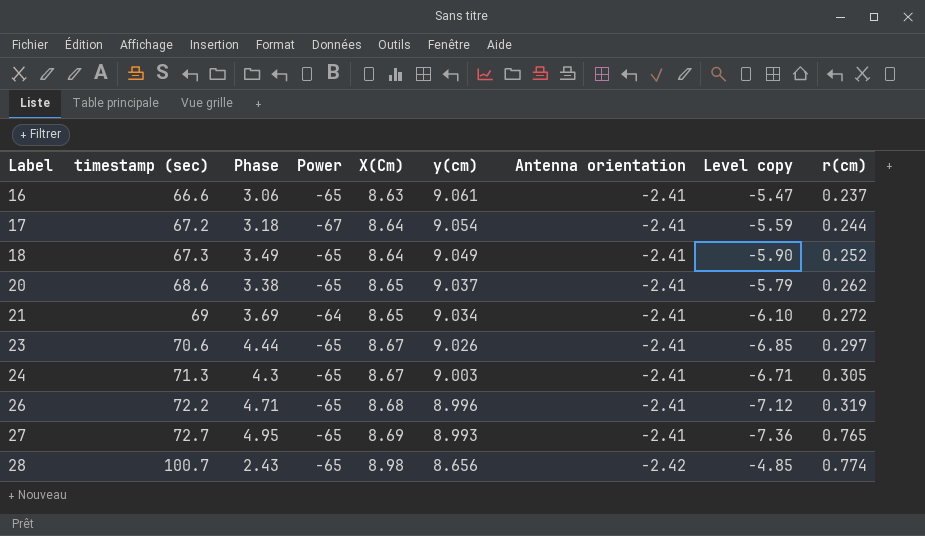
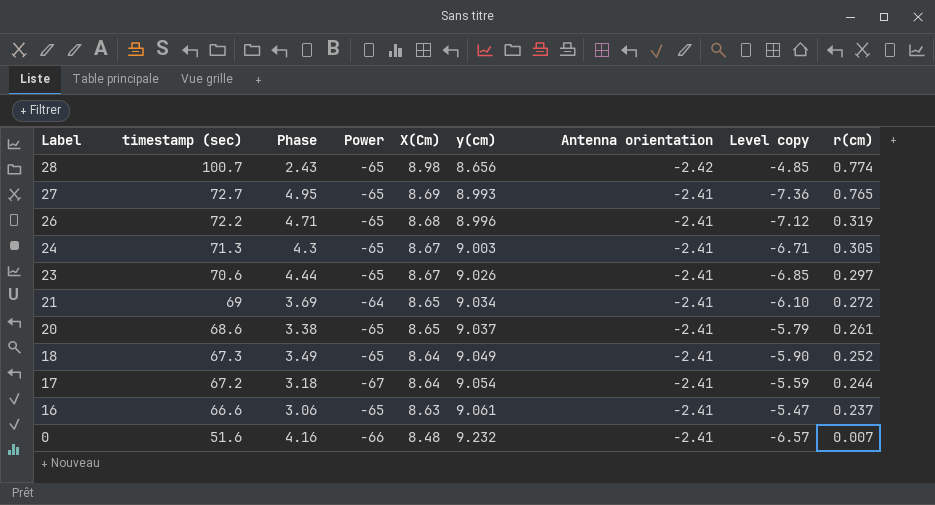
row order: Label ascending -> Label descending
20 | r(cm): 0.262 -> 0.261
row 0: none -> 51.6 | 4.16 | -66 | 8.48 | 9.232 | -2.41 | -6.57 | 0.007

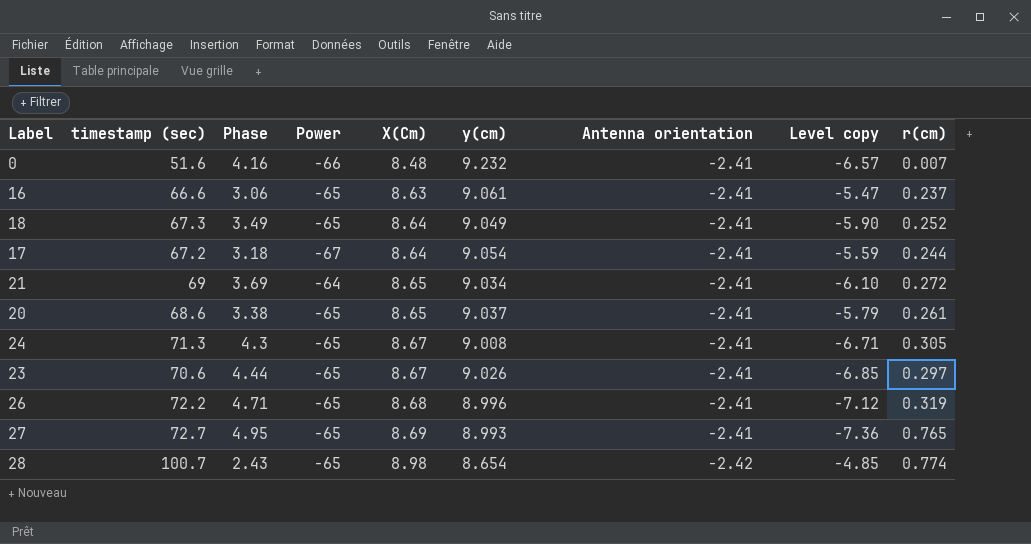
row order: Label descending -> X(Cm) ascending
24 | y(cm): 9.003 -> 9.008
28 | y(cm): 8.656 -> 8.654

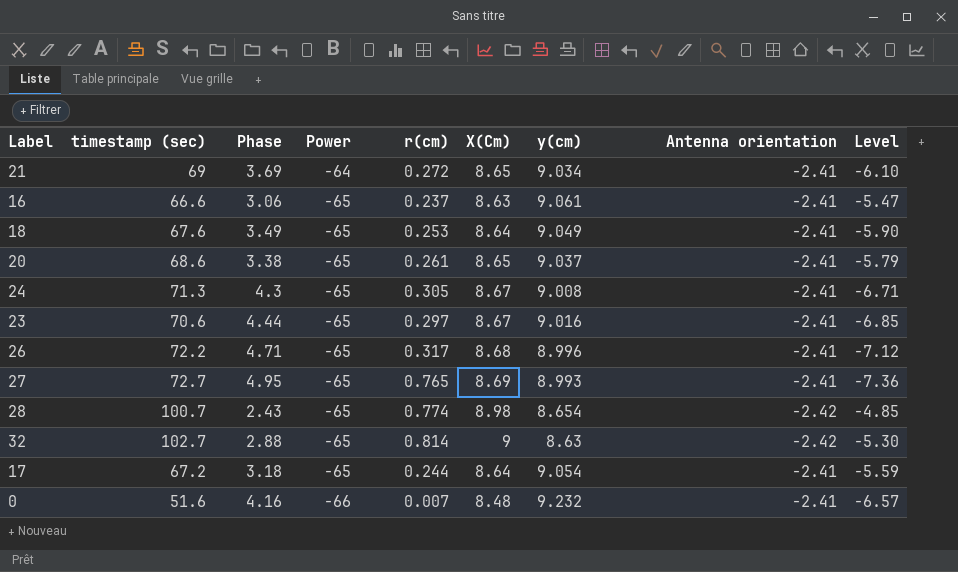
row order: X(Cm) ascending -> Power descending
column r(cm) | position: 9 -> 5
column name: Level copy -> Level
18 | timestamp (sec): 67.3 -> 67.6
18 | r(cm): 0.252 -> 0.253
23 | y(cm): 9.026 -> 9.016
26 | r(cm): 0.319 -> 0.317
row 32: none -> 102.7 | 2.88 | -65 | 0.814 | 9 | 8.63 | -2.42 | -5.30
17 | Power: -67 -> -65

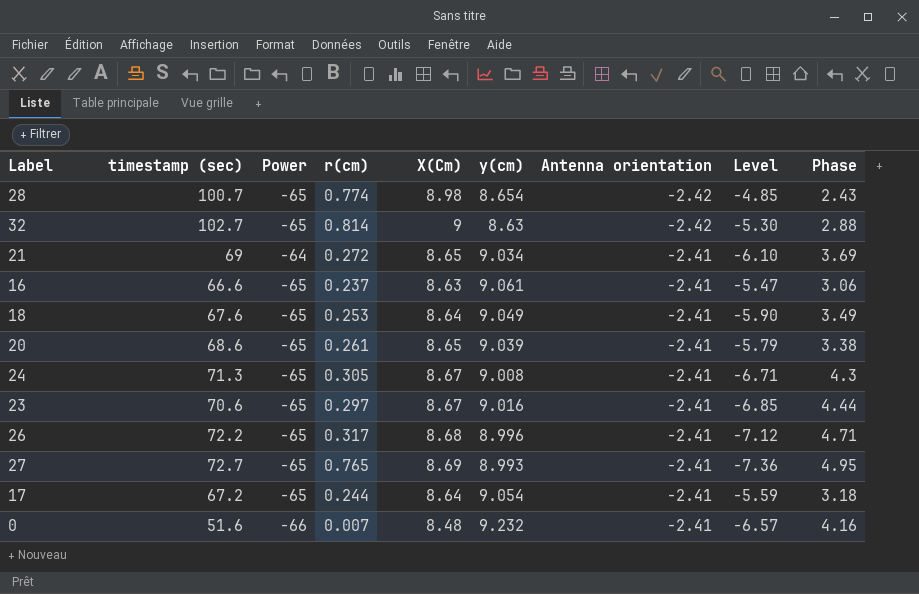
row order: Power descending -> Antenna orientation ascending
column Phase | position: 3 -> 9
20 | y(cm): 9.037 -> 9.039

